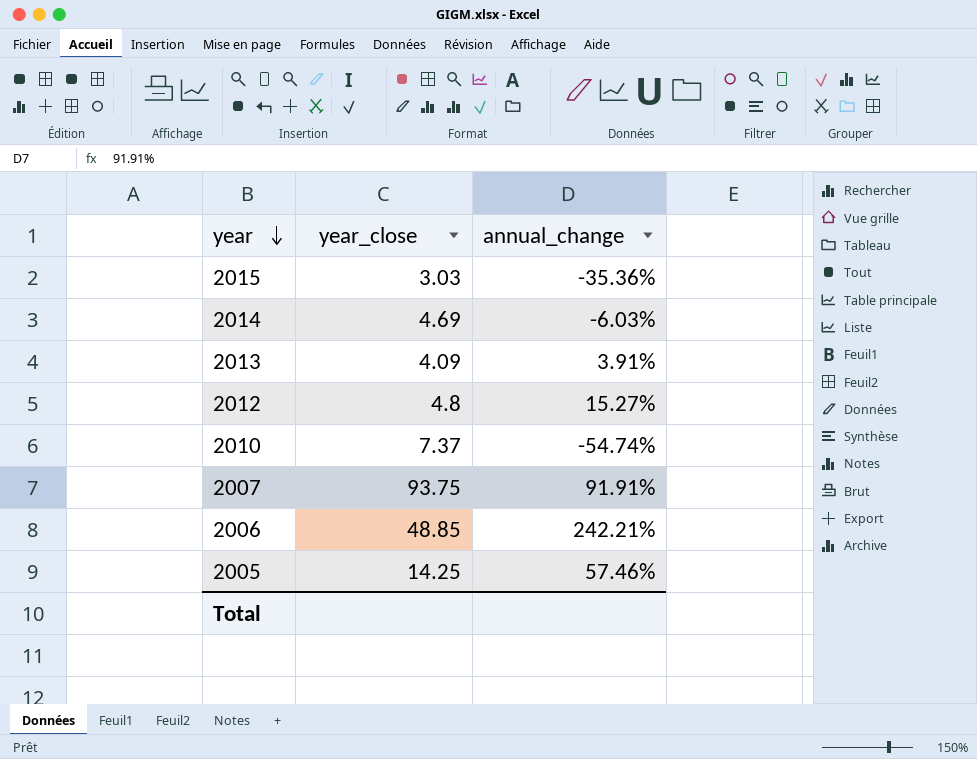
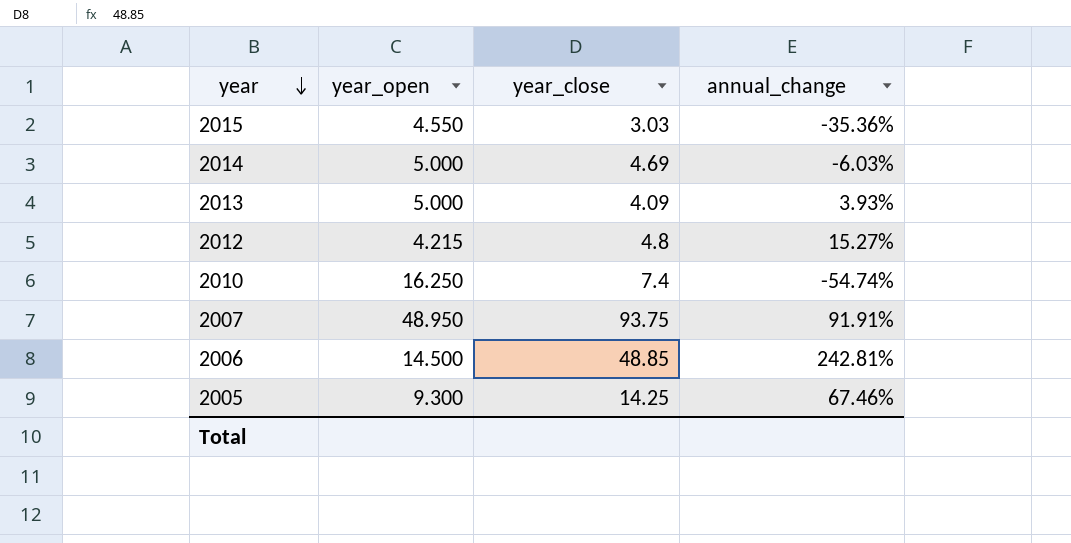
column year_open | position: none -> 2
2013 | annual_change: 3.91% -> 3.93%
2010 | year_close: 7.37 -> 7.4
2006 | annual_change: 242.21% -> 242.81%
2005 | annual_change: 57.46% -> 67.46%

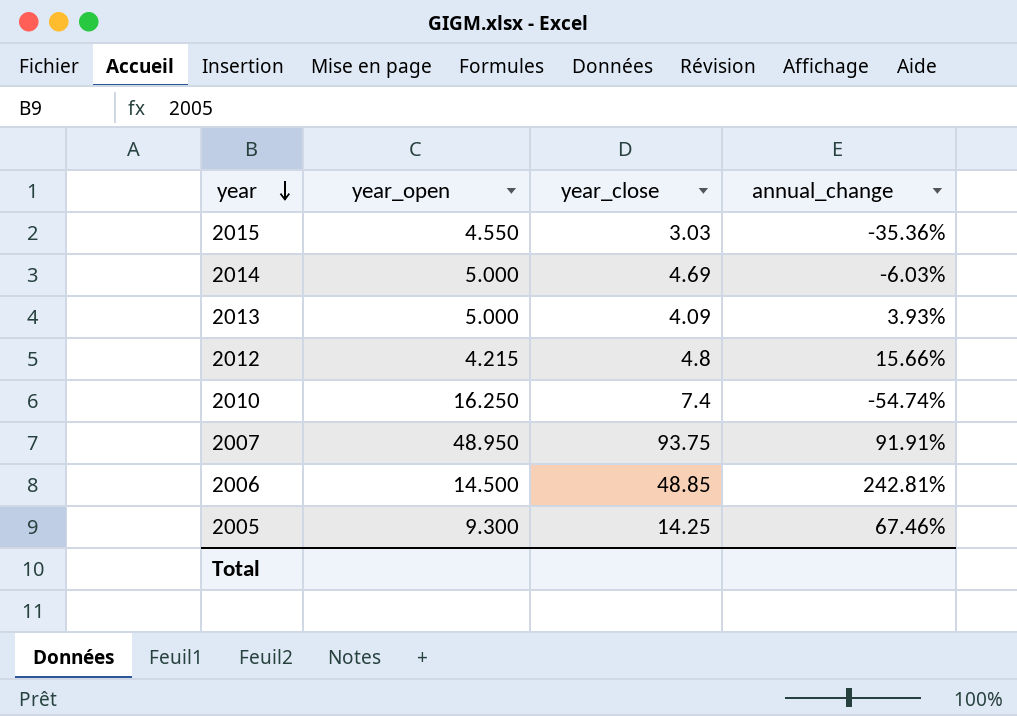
2012 | annual_change: 15.27% -> 15.66%

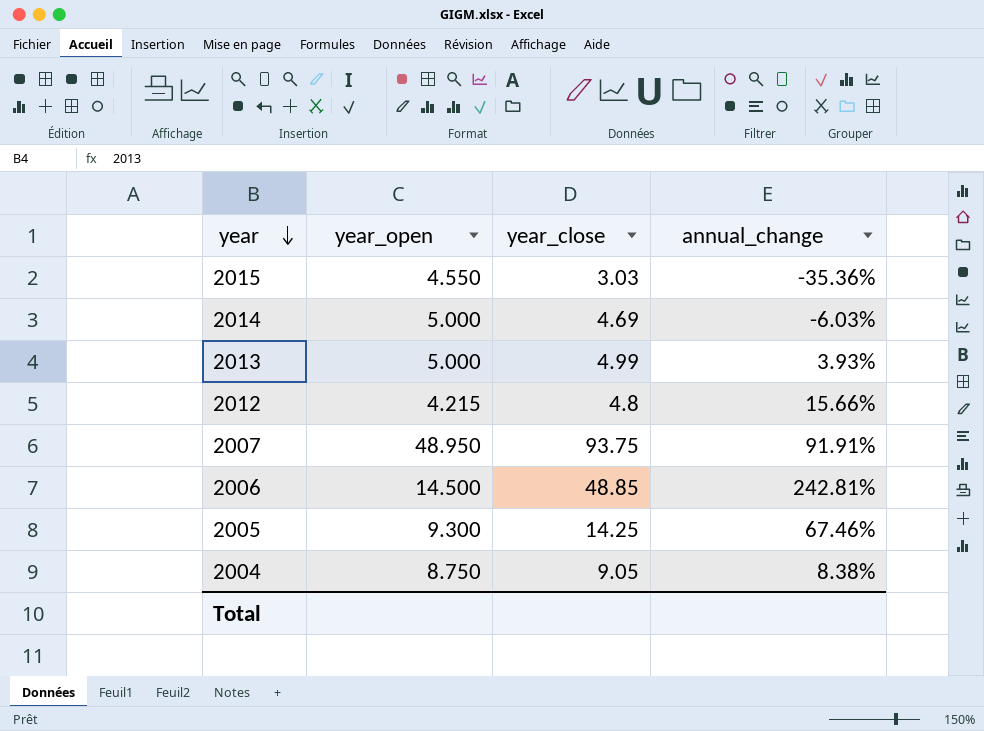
row 2010: 16.250 | 7.4 | -54.74% -> none
2013 | year_close: 4.09 -> 4.99
row 2004: none -> 8.750 | 9.05 | 8.38%

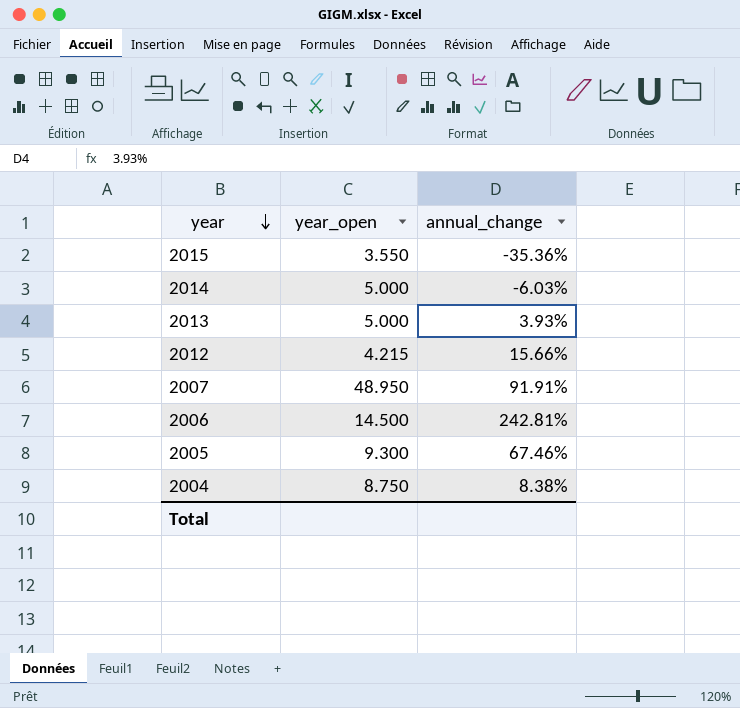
column year_close | position: 3 -> none
2015 | year_open: 4.550 -> 3.550

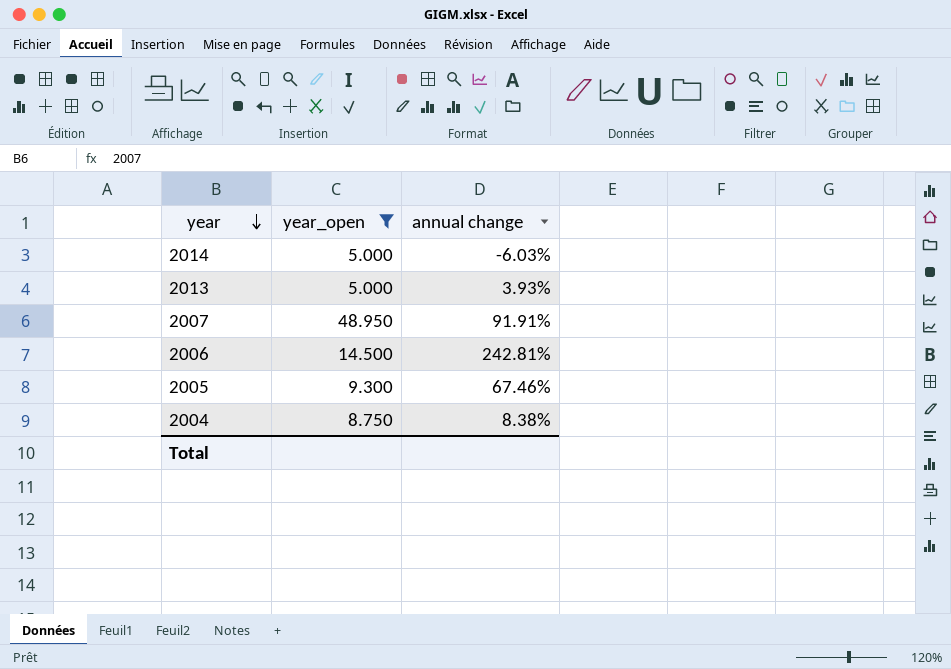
filter: none -> year_open >= 5.000
column name: annual_change -> annual change

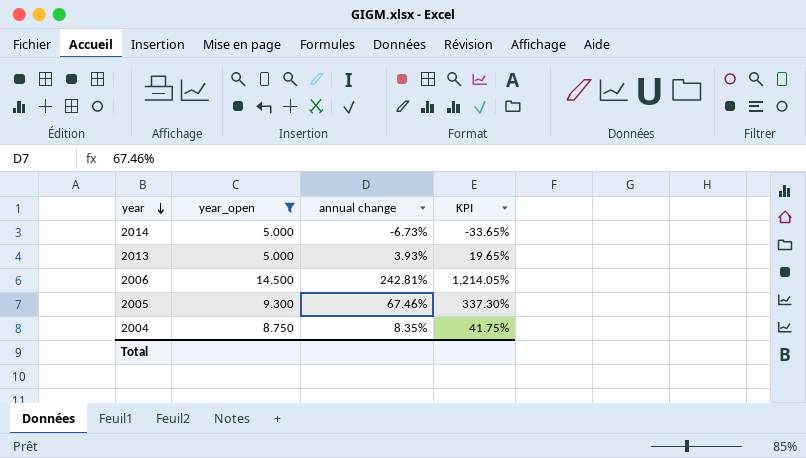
column KPI | formula: none -> [annual change] * 5
row 2007: 48.950 | 91.91% -> none
2014 | annual change: -6.03% -> -6.73%
2004 | annual change: 8.38% -> 8.35%

